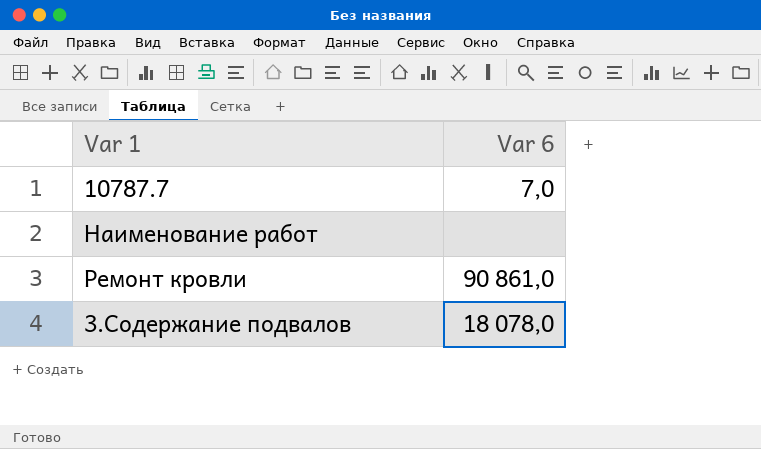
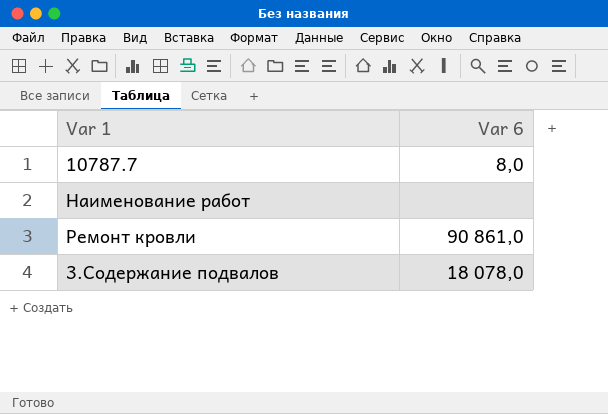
10787.7 | Var 6: 7,0 -> 8,0

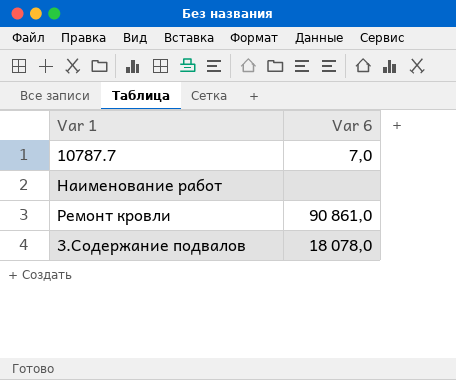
10787.7 | Var 6: 8,0 -> 7,0

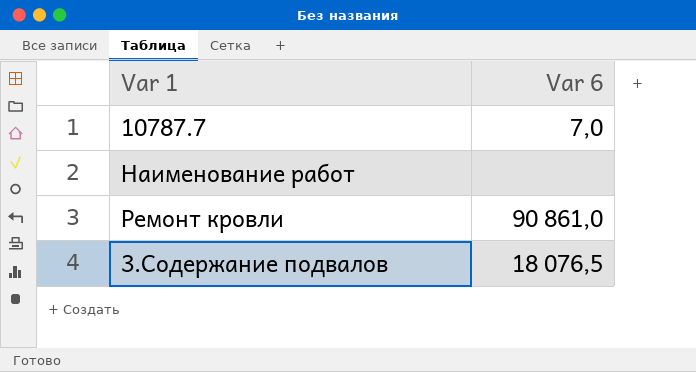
3.Содержание подвалов | Var 6: 18 078,0 -> 18 076,5

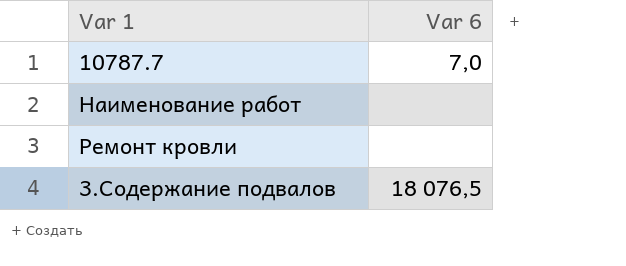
Ремонт кровли | Var 6: 90 861,0 -> none

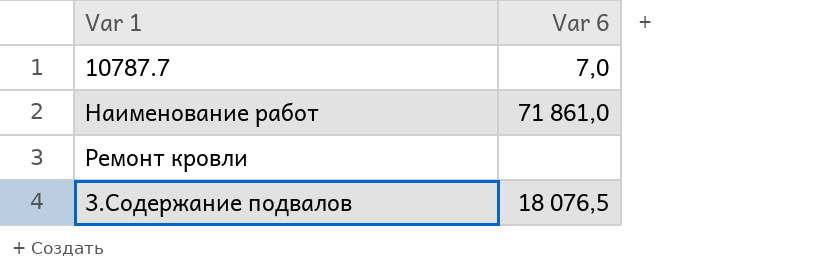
Наименование работ | Var 6: none -> 71 861,0

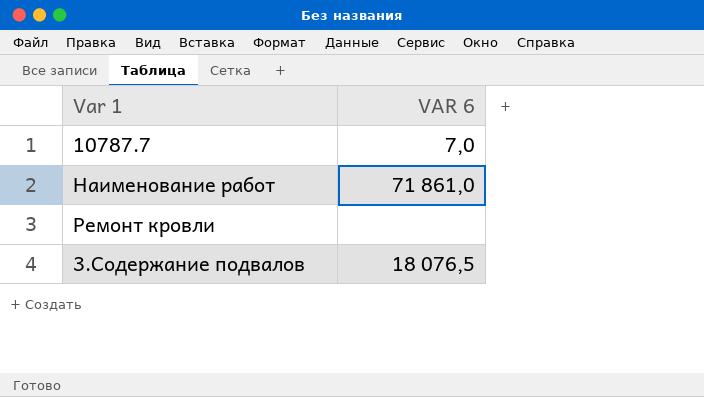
column name: Var 6 -> VAR 6

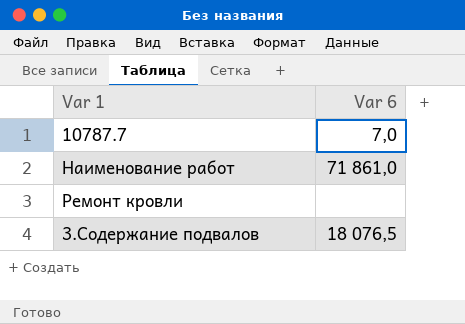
column name: VAR 6 -> Var 6

